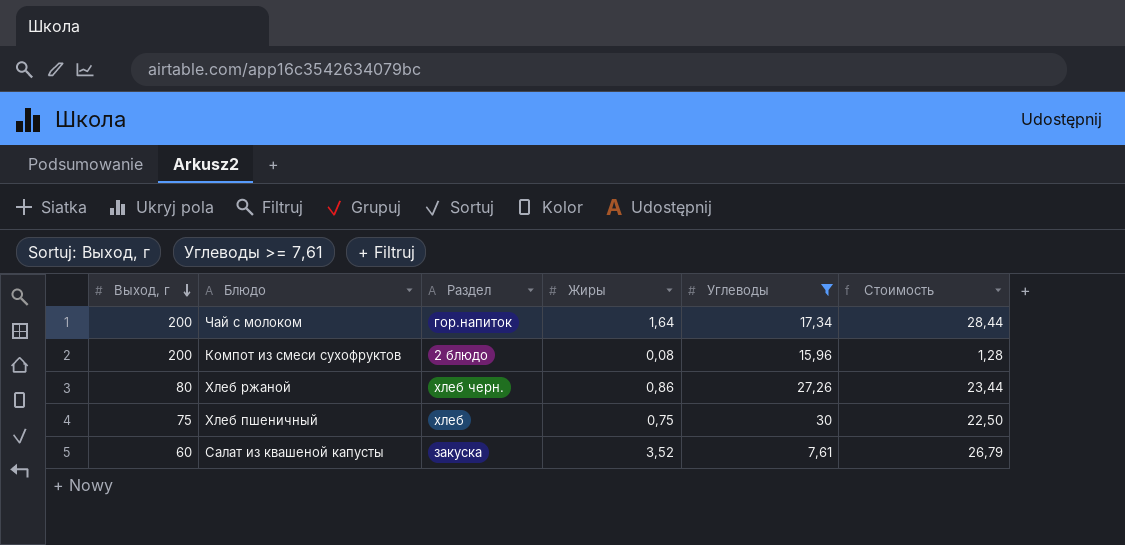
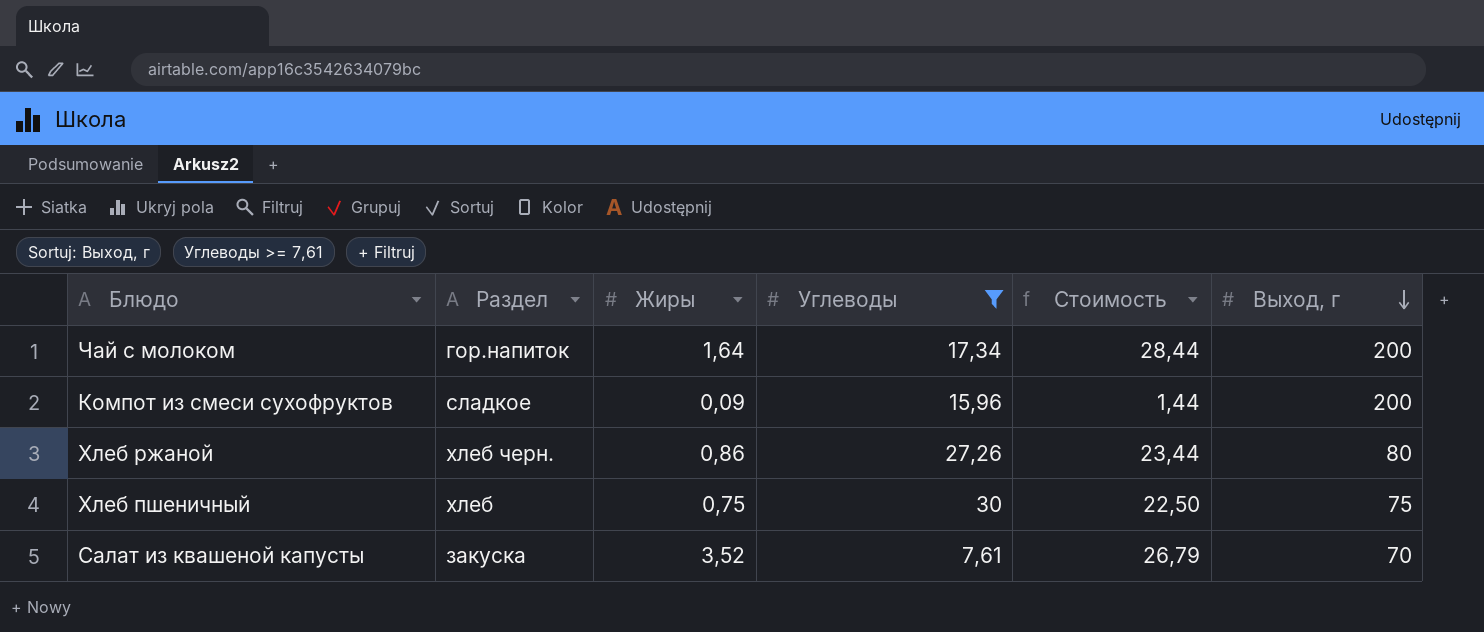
column Выход, г | position: 1 -> 6
Компот из смеси сухофруктов | Раздел: 2 блюдо -> сладкое
Компот из смеси сухофруктов | Жиры: 0,08 -> 0,09
Компот из смеси сухофруктов | Стоимость: 1,28 -> 1,44
Салат из квашеной капусты | Выход, г: 60 -> 70

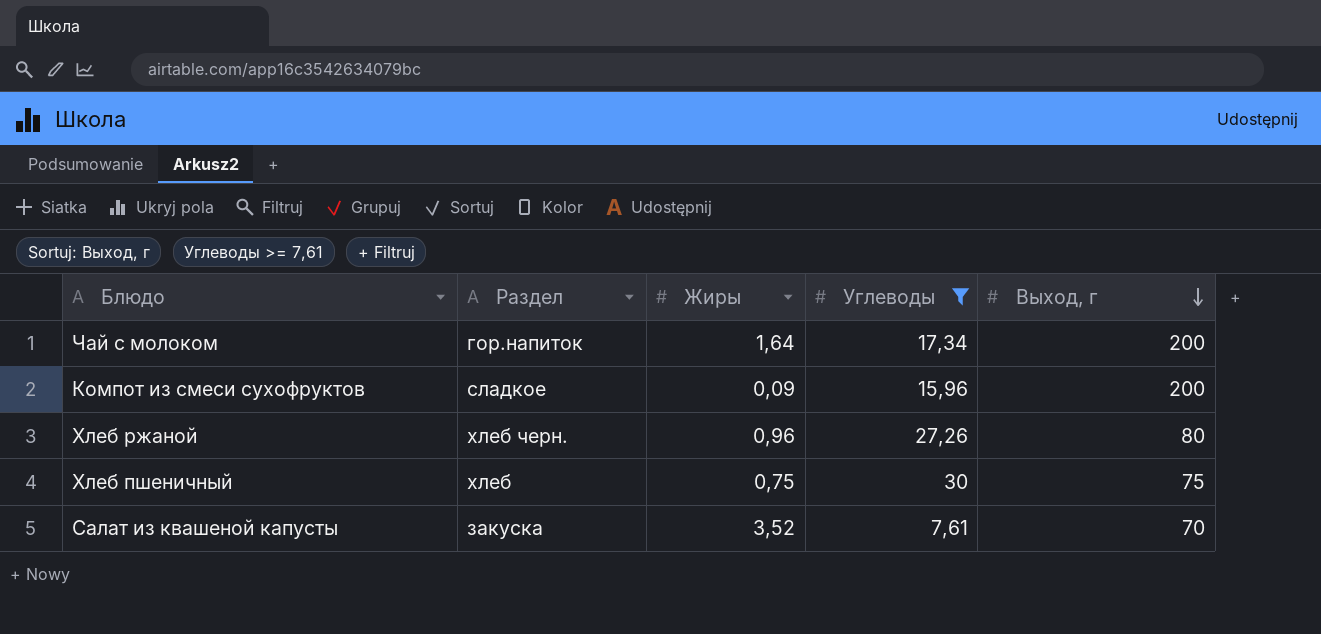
column Стоимость | formula: [Жиры] * [Углеводы] -> none
Хлеб ржаной | Жиры: 0,86 -> 0,96

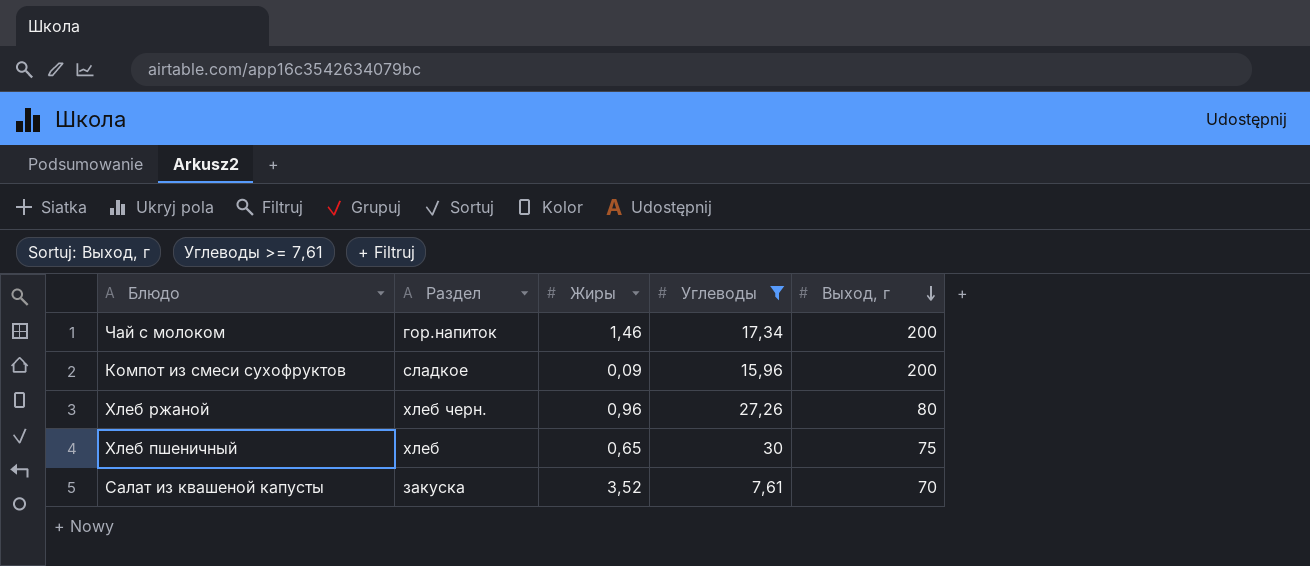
Чай с молоком | Жиры: 1,64 -> 1,46
Хлеб пшеничный | Жиры: 0,75 -> 0,65

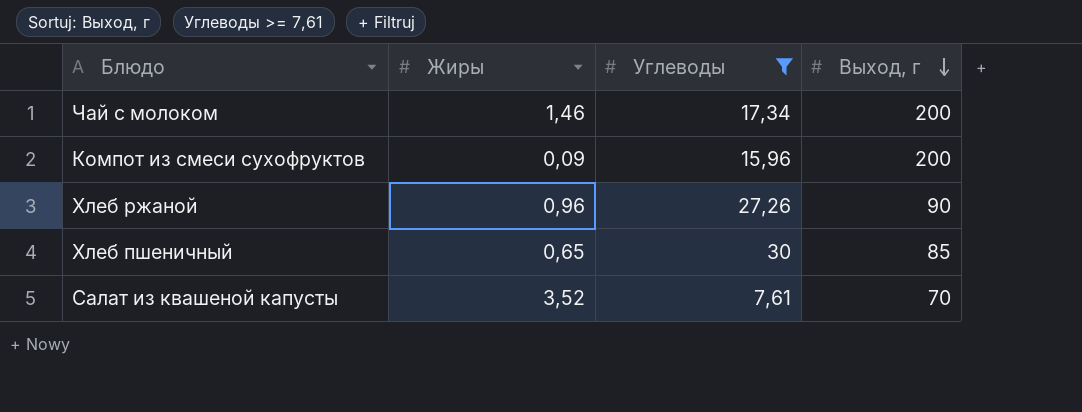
column Раздел | position: 2 -> none
Хлеб ржаной | Выход, г: 80 -> 90
Хлеб пшеничный | Выход, г: 75 -> 85

